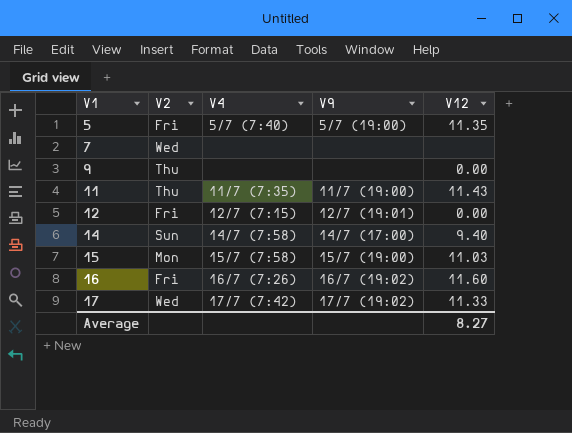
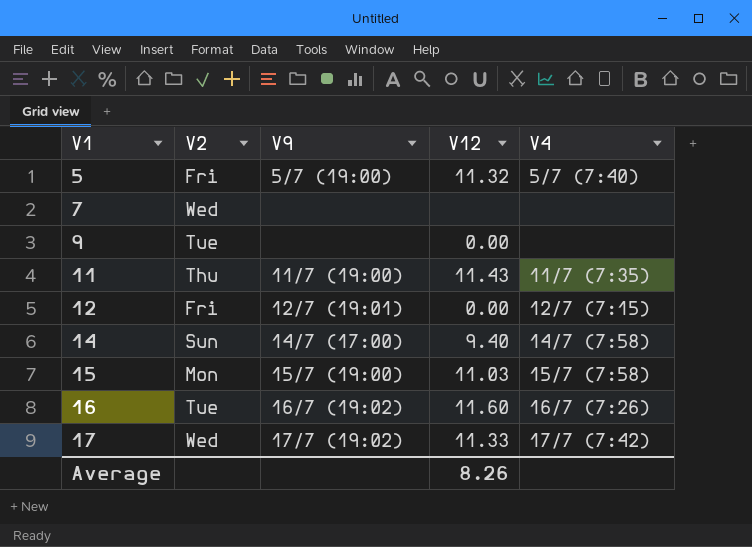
column V4 | position: 3 -> 5
5 | V12: 11.35 -> 11.32
9 | V2: Thu -> Tue
16 | V2: Fri -> Tue
Average | V12: 8.27 -> 8.26

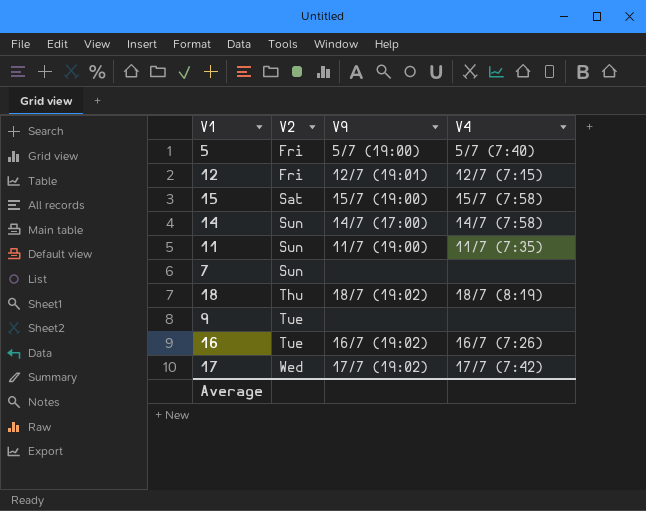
row order: V1 ascending -> V2 ascending
column V12 | position: 4 -> none
15 | V2: Mon -> Sat
11 | V2: Thu -> Sun
7 | V2: Wed -> Sun
row 18: none -> Thu | 18/7 (19:02) | 18/7 (8:19)

